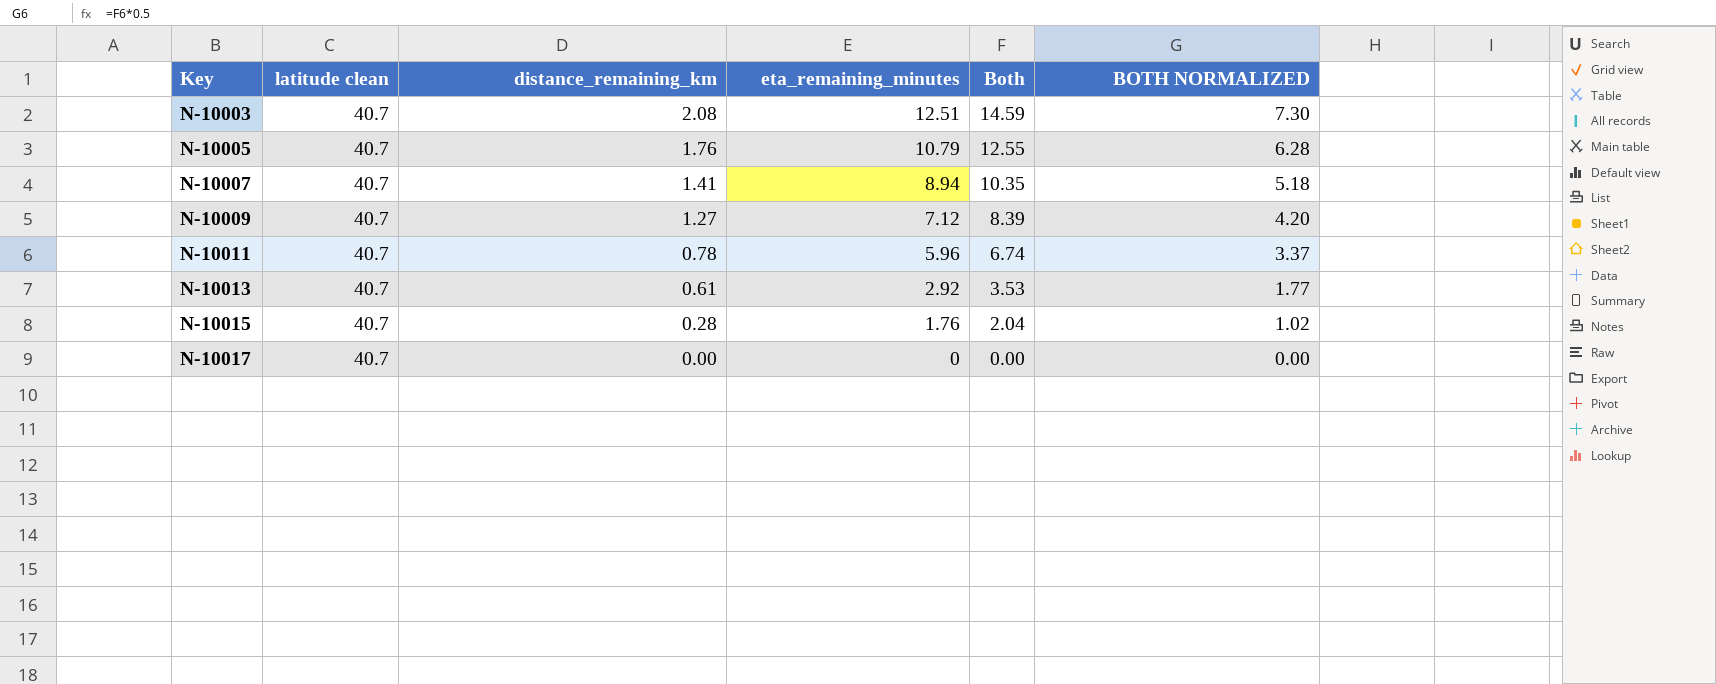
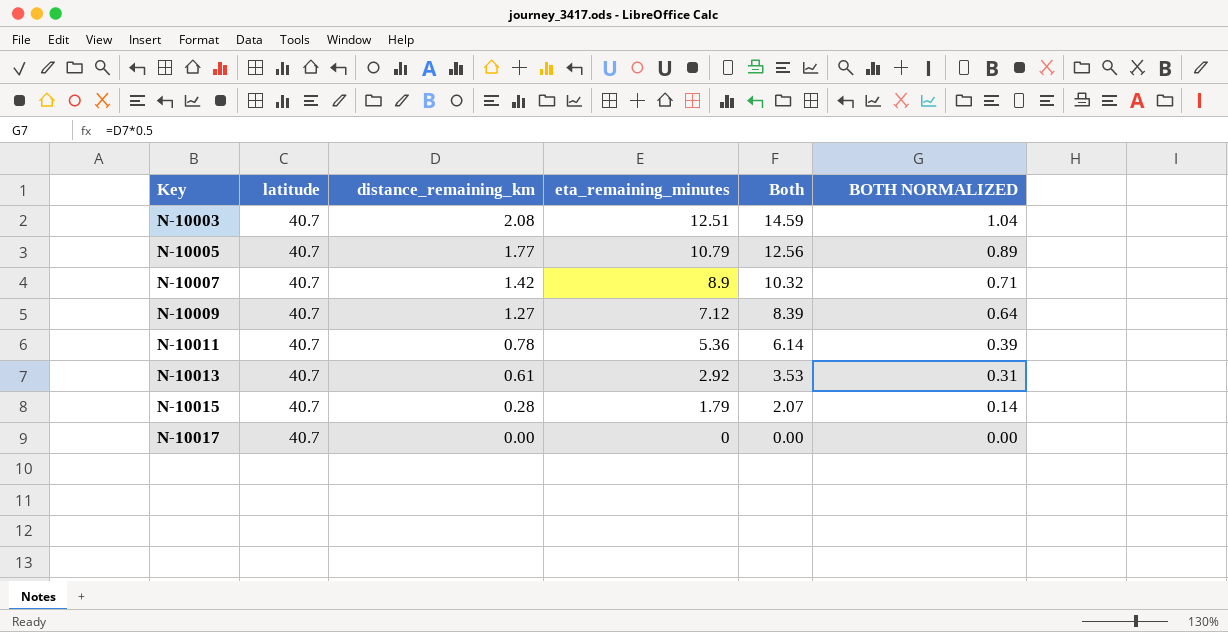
column name: latitude clean -> latitude
column BOTH NORMALIZED | formula: [Both] * 0.5 -> [distance_remaining_km] * 0.5
N-10005 | distance_remaining_km: 1.76 -> 1.77
N-10005 | Both: 12.55 -> 12.56
N-10007 | distance_remaining_km: 1.41 -> 1.42
N-10007 | eta_remaining_minutes: 8.94 -> 8.9
N-10007 | Both: 10.35 -> 10.32
N-10011 | eta_remaining_minutes: 5.96 -> 5.36
N-10011 | Both: 6.74 -> 6.14
N-10015 | eta_remaining_minutes: 1.76 -> 1.79
N-10015 | Both: 2.04 -> 2.07

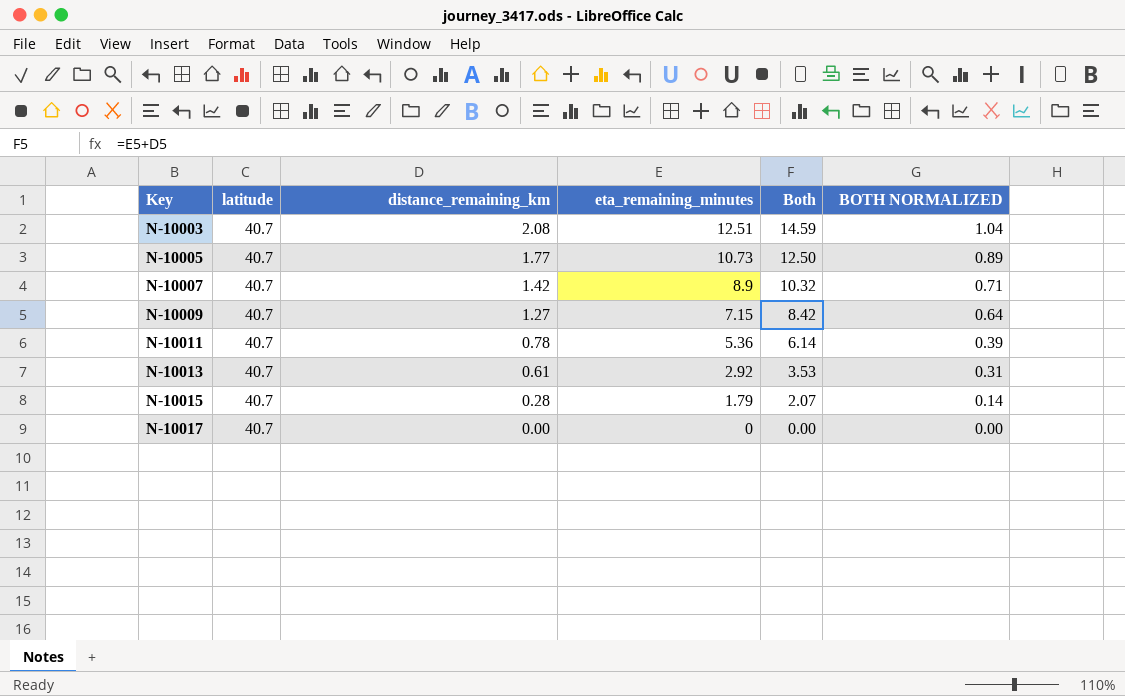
N-10005 | eta_remaining_minutes: 10.79 -> 10.73
N-10005 | Both: 12.56 -> 12.50
N-10009 | eta_remaining_minutes: 7.12 -> 7.15
N-10009 | Both: 8.39 -> 8.42

